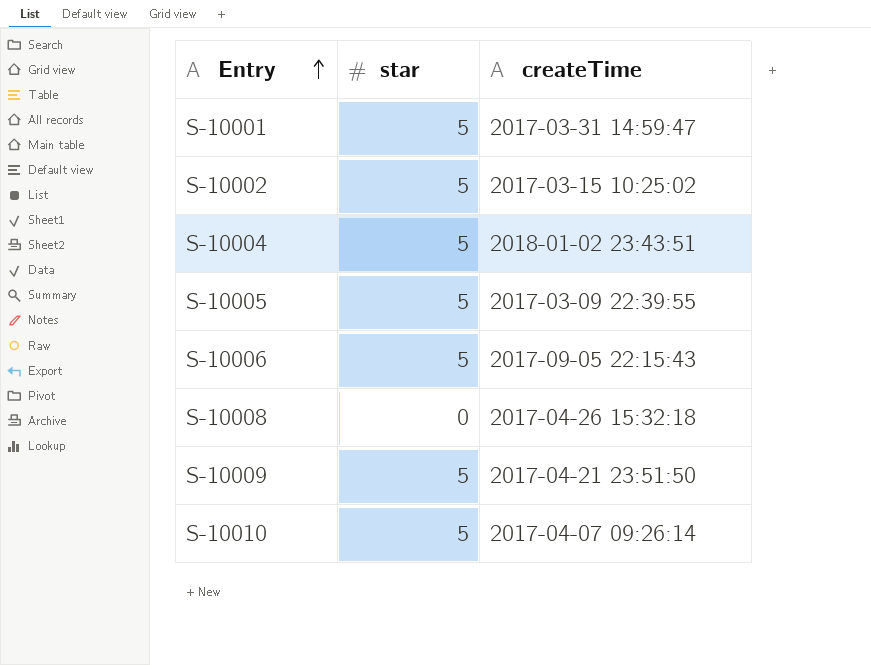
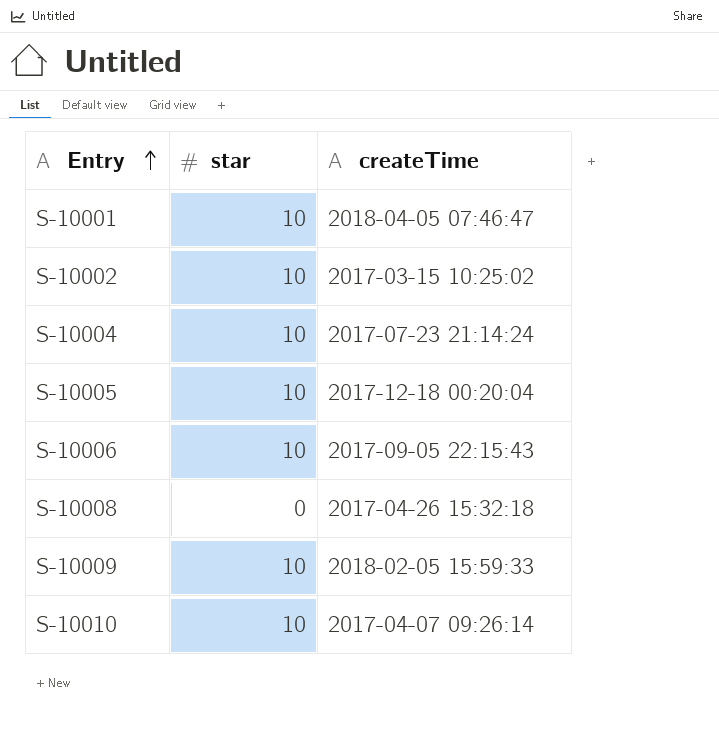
S-10001 | star: 5 -> 10
S-10001 | createTime: 2017-03-31 14:59:47 -> 2018-04-05 07:46:47
S-10002 | star: 5 -> 10
S-10004 | star: 5 -> 10
S-10004 | createTime: 2018-01-02 23:43:51 -> 2017-07-23 21:14:24
S-10005 | star: 5 -> 10
S-10005 | createTime: 2017-03-09 22:39:55 -> 2017-12-18 00:20:04
S-10006 | star: 5 -> 10
S-10009 | star: 5 -> 10
S-10009 | createTime: 2017-04-21 23:51:50 -> 2018-02-05 15:59:33
S-10010 | star: 5 -> 10

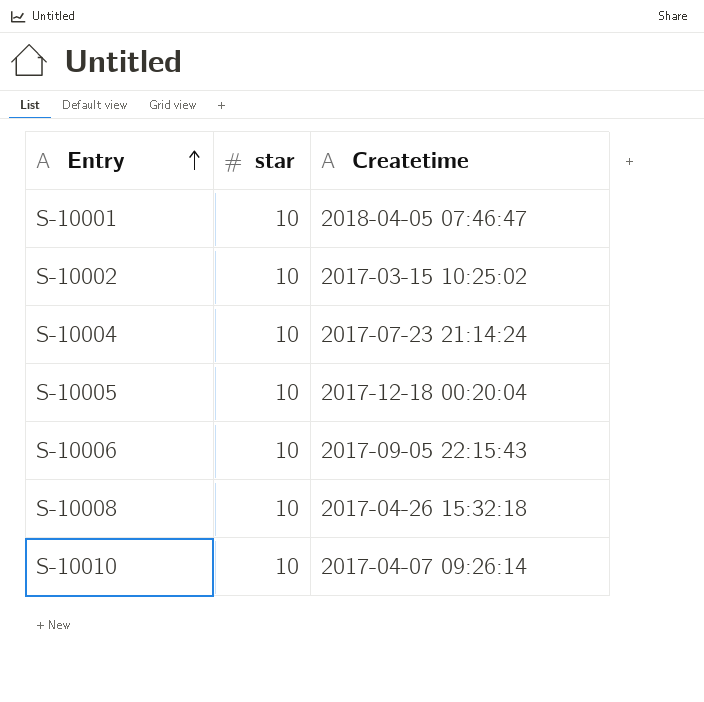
column name: createTime -> Createtime
row S-10009: 10 | 2018-02-05 15:59:33 -> none
S-10008 | star: 0 -> 10

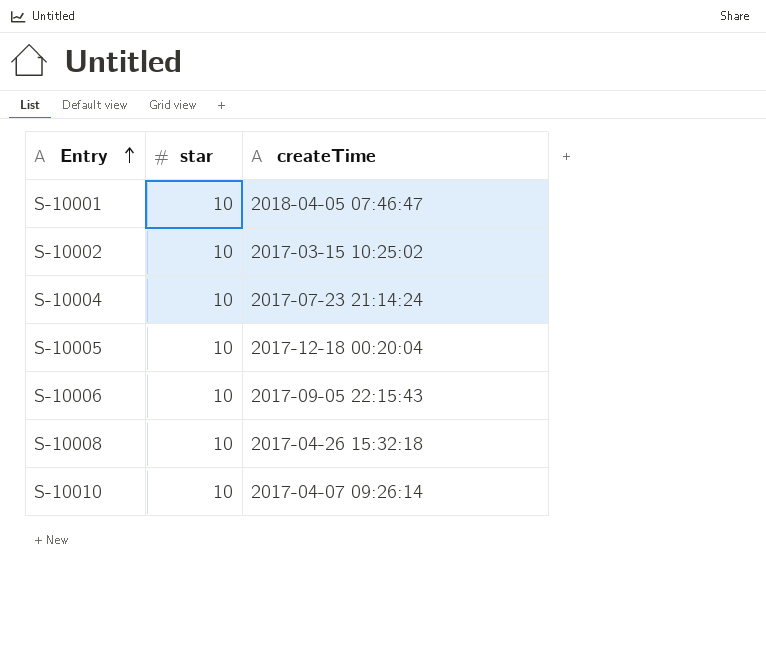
column name: Createtime -> createTime

